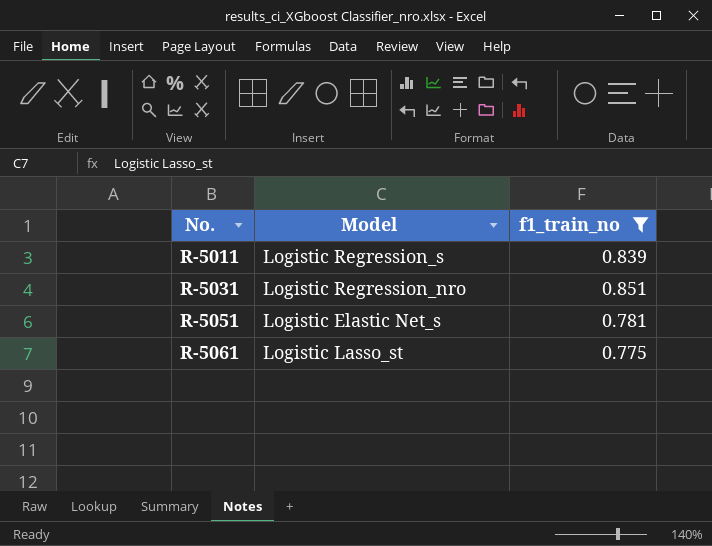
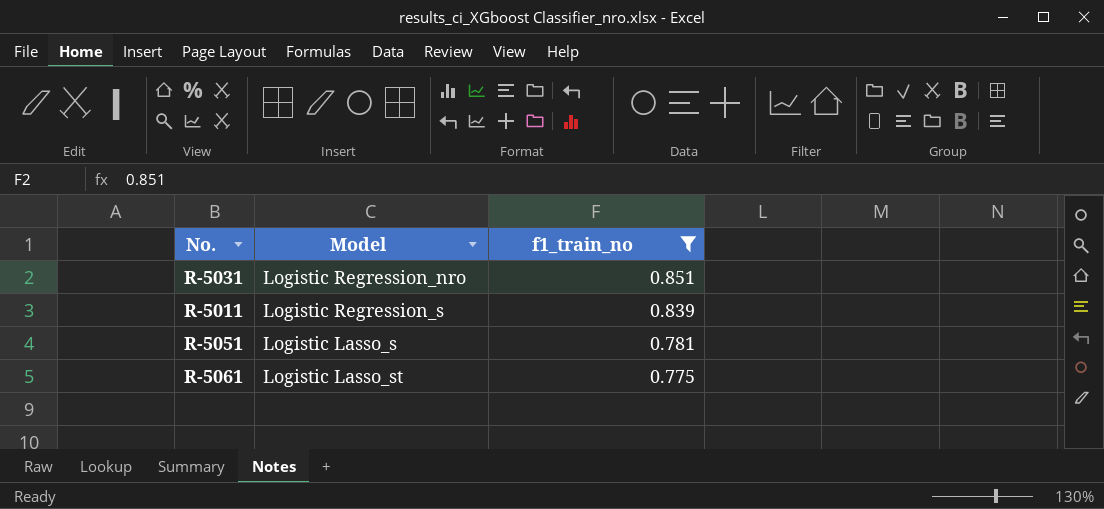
row order: No. ascending -> f1_train_no descending
R-5051 | Model: Logistic Elastic Net_s -> Logistic Lasso_s

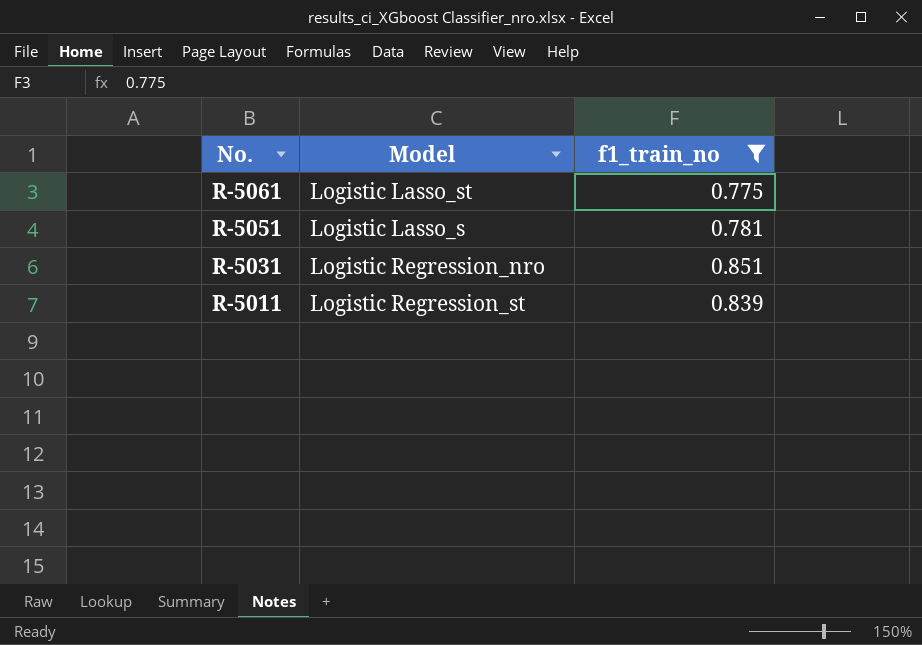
row order: f1_train_no descending -> No. descending
R-5011 | Model: Logistic Regression_s -> Logistic Regression_st

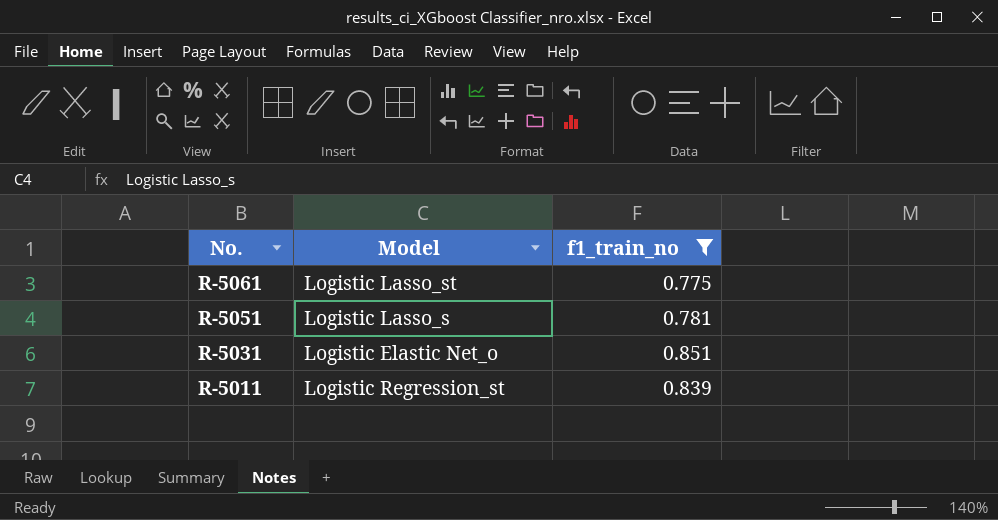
R-5031 | Model: Logistic Regression_nro -> Logistic Elastic Net_o

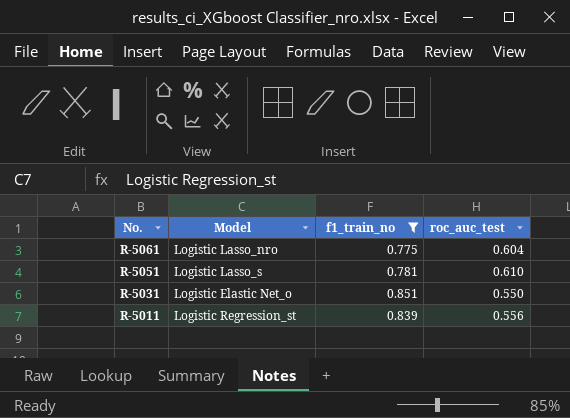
column roc_auc_test | position: none -> 4
R-5061 | Model: Logistic Lasso_st -> Logistic Lasso_nro

